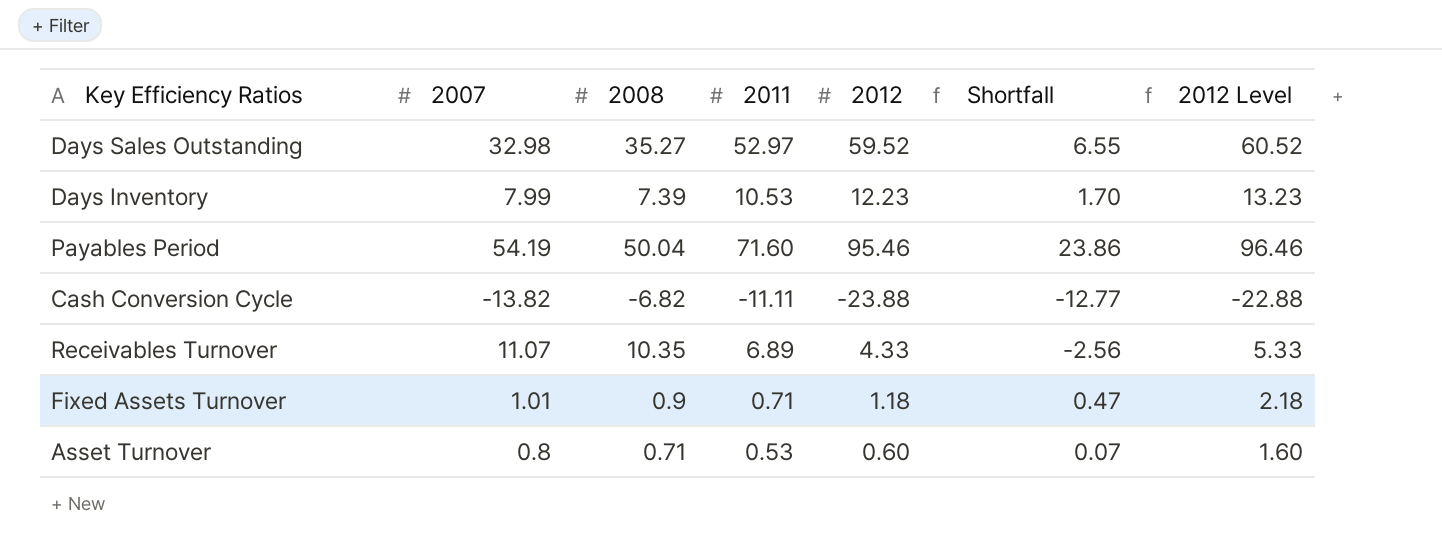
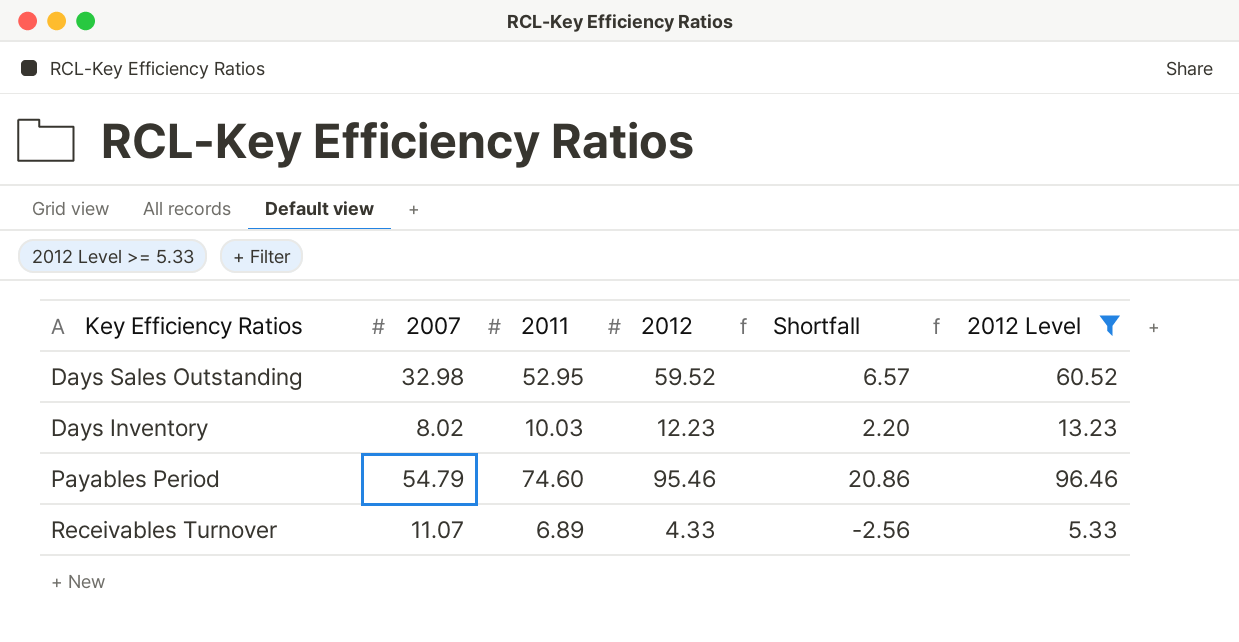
filter: none -> 2012 Level >= 5.33
column 2008 | position: 3 -> none
Days Sales Outstanding | 2011: 52.97 -> 52.95
Days Sales Outstanding | Shortfall: 6.55 -> 6.57
Days Inventory | 2007: 7.99 -> 8.02
Days Inventory | 2011: 10.53 -> 10.03
Days Inventory | Shortfall: 1.70 -> 2.20
Payables Period | 2007: 54.19 -> 54.79
Payables Period | 2011: 71.60 -> 74.60
Payables Period | Shortfall: 23.86 -> 20.86

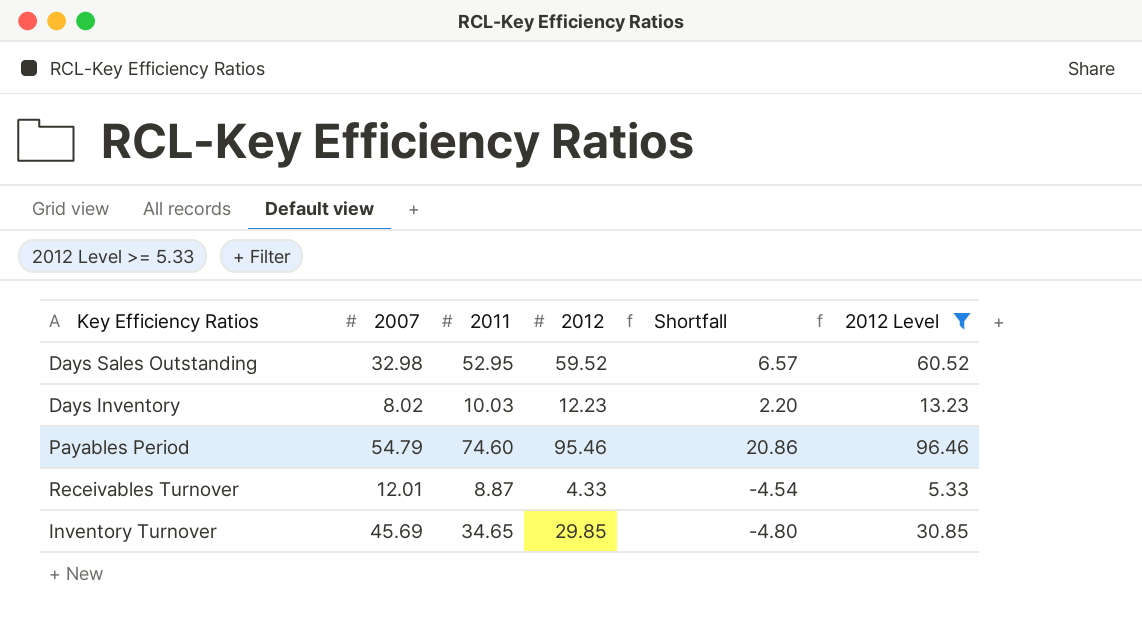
Receivables Turnover | 2007: 11.07 -> 12.01
Receivables Turnover | 2011: 6.89 -> 8.87
Receivables Turnover | Shortfall: -2.56 -> -4.54
row Inventory Turnover: none -> 45.69 | 34.65 | 29.85 | -4.80 | 30.85

